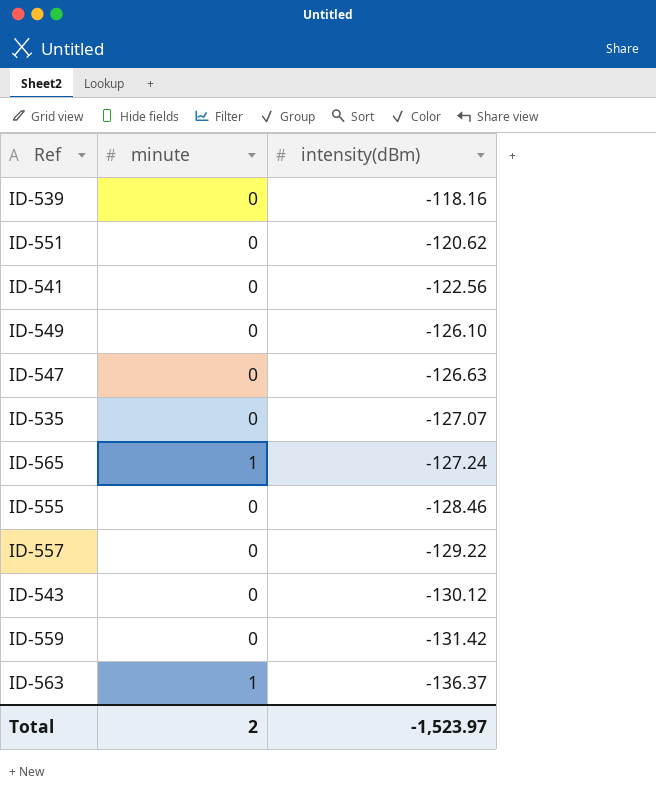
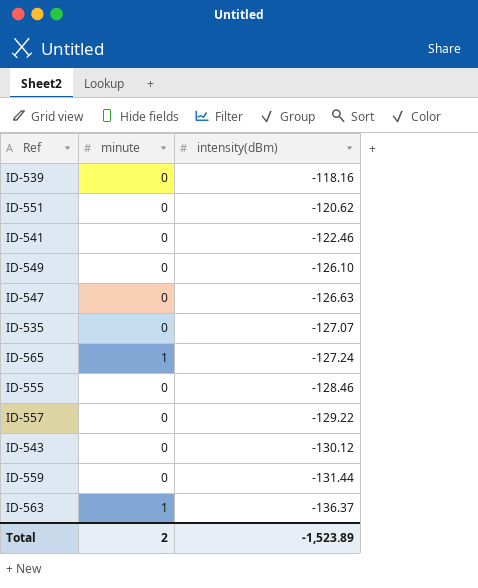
ID-541 | intensity(dBm): -122.56 -> -122.46
ID-559 | intensity(dBm): -131.42 -> -131.44
Total | intensity(dBm): -1,523.97 -> -1,523.89

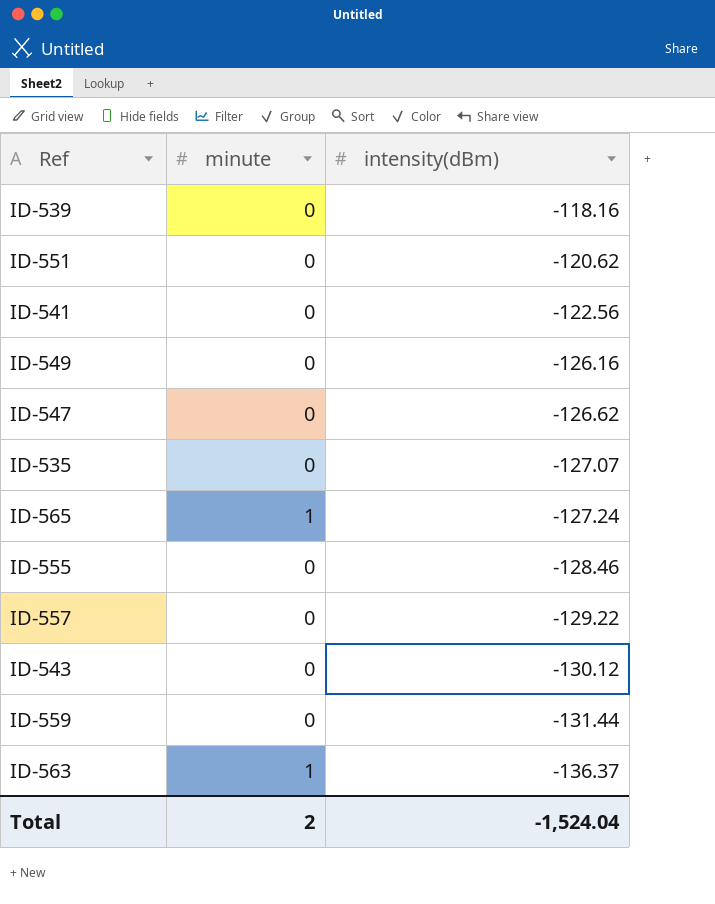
ID-541 | intensity(dBm): -122.46 -> -122.56
ID-549 | intensity(dBm): -126.10 -> -126.16
ID-547 | intensity(dBm): -126.63 -> -126.62
Total | intensity(dBm): -1,523.89 -> -1,524.04

